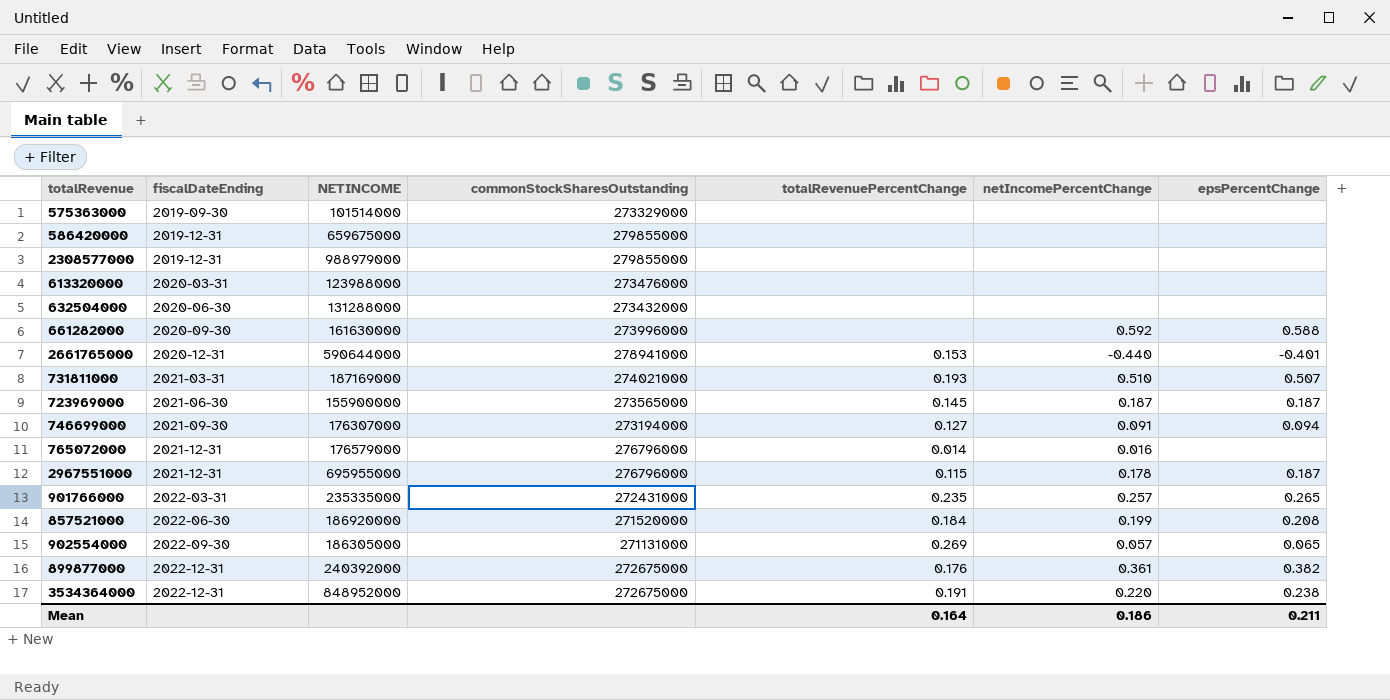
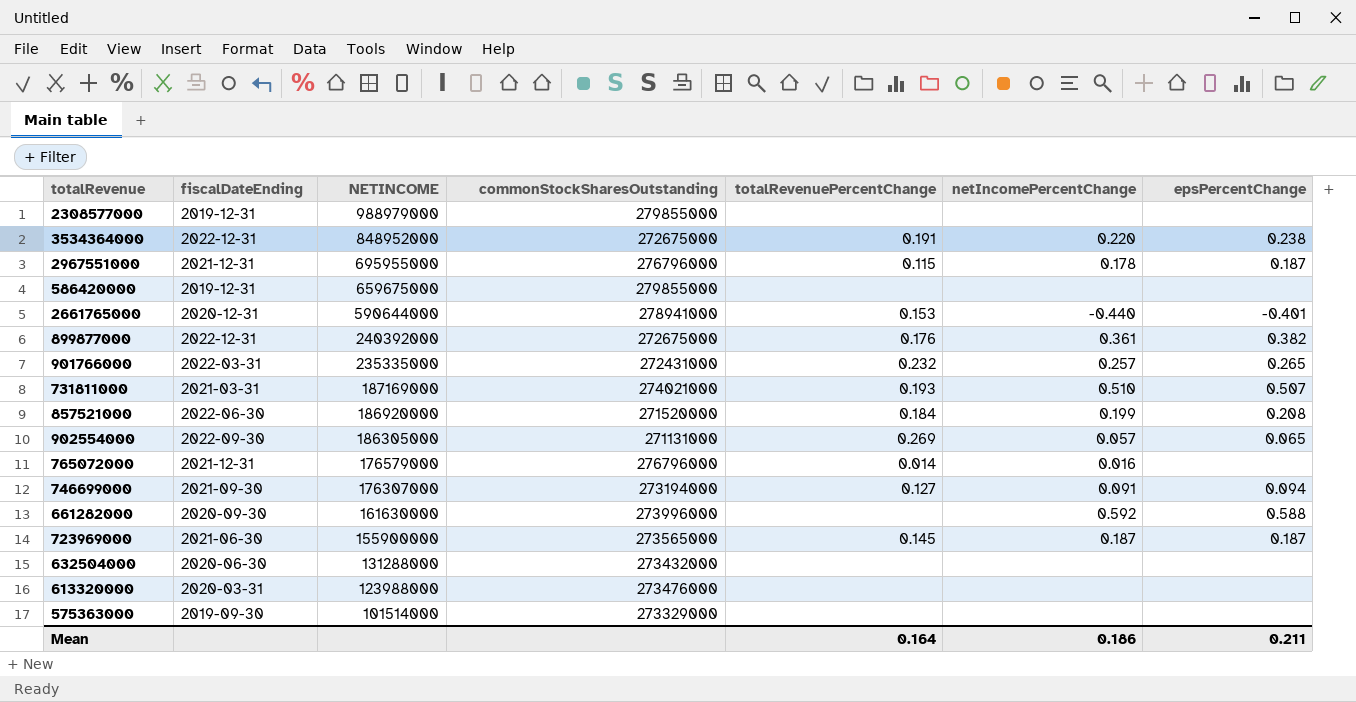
row order: fiscalDateEnding ascending -> NETINCOME descending
901766000 | totalRevenuePercentChange: 0.235 -> 0.232

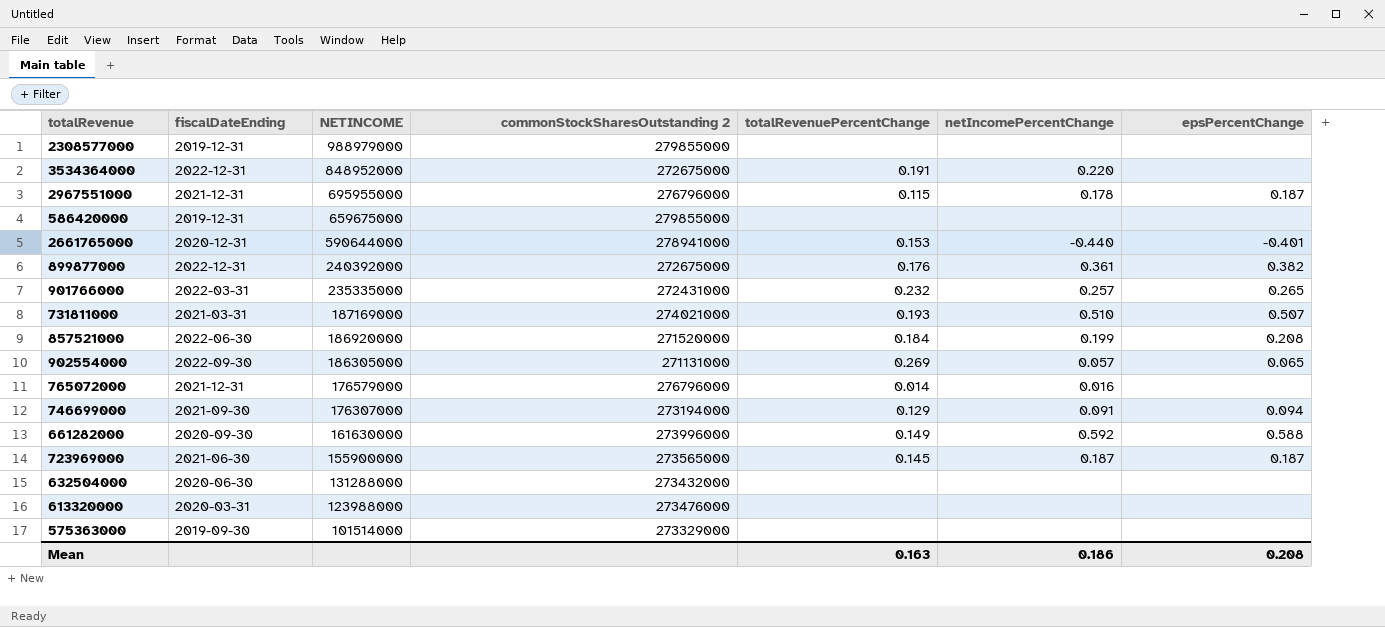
column name: commonStockSharesOutstanding -> commonStockSharesOutstanding 2
3534364000 | epsPercentChange: 0.238 -> none
746699000 | totalRevenuePercentChange: 0.127 -> 0.129
661282000 | totalRevenuePercentChange: none -> 0.149
Mean | totalRevenuePercentChange: 0.164 -> 0.163
Mean | epsPercentChange: 0.211 -> 0.208

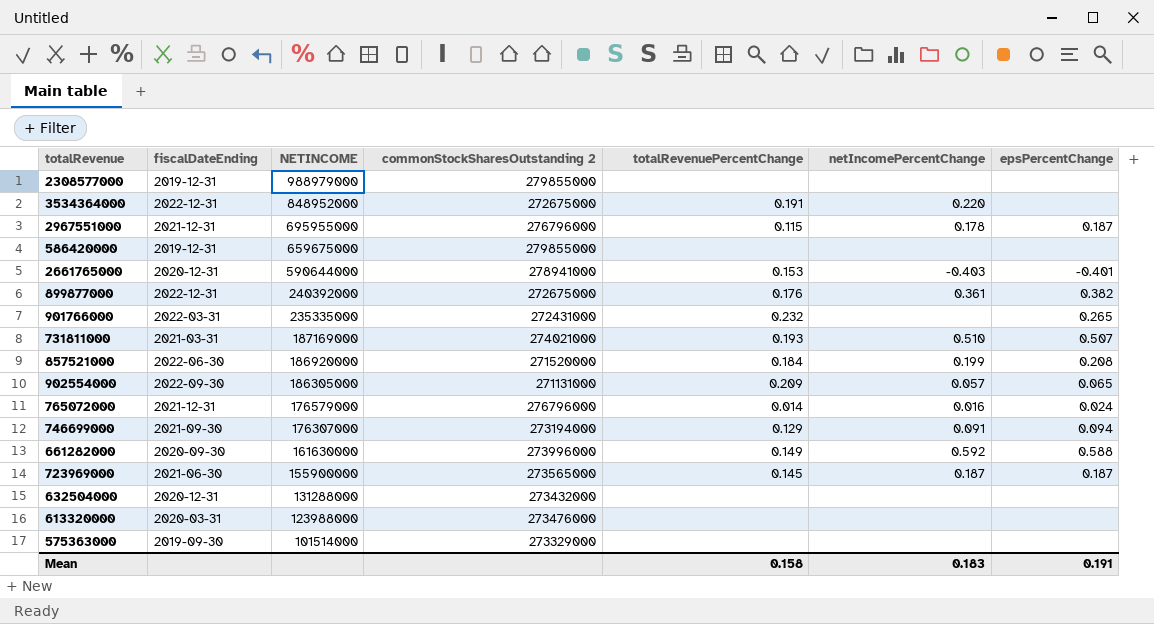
2661765000 | netIncomePercentChange: -0.440 -> -0.403
901766000 | netIncomePercentChange: 0.257 -> none
902554000 | totalRevenuePercentChange: 0.269 -> 0.209
765072000 | epsPercentChange: none -> 0.024
632504000 | fiscalDateEnding: 2020-06-30 -> 2020-12-31
Mean | totalRevenuePercentChange: 0.163 -> 0.158
Mean | netIncomePercentChange: 0.186 -> 0.183
Mean | epsPercentChange: 0.208 -> 0.191

